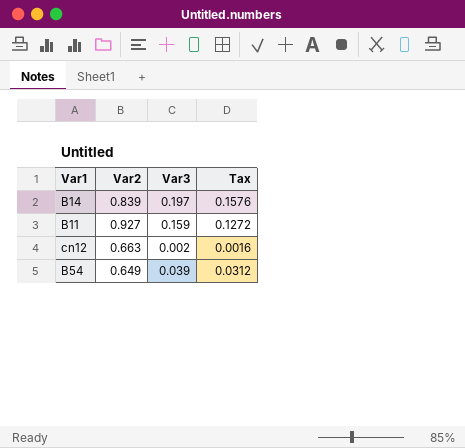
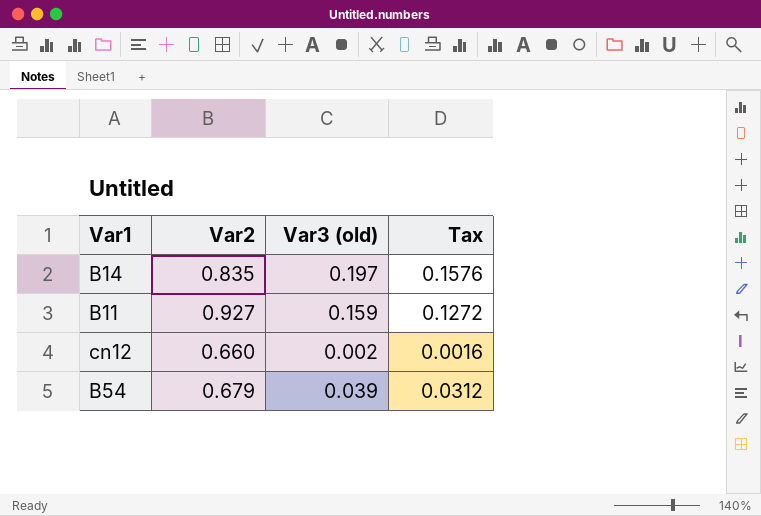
column name: Var3 -> Var3 (old)
B14 | Var2: 0.839 -> 0.835
cn12 | Var2: 0.663 -> 0.660
B54 | Var2: 0.649 -> 0.679

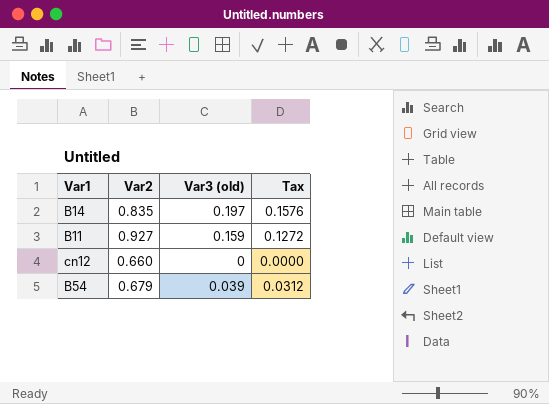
cn12 | Var3 (old): 0.002 -> 0
cn12 | Tax: 0.0016 -> 0.0000

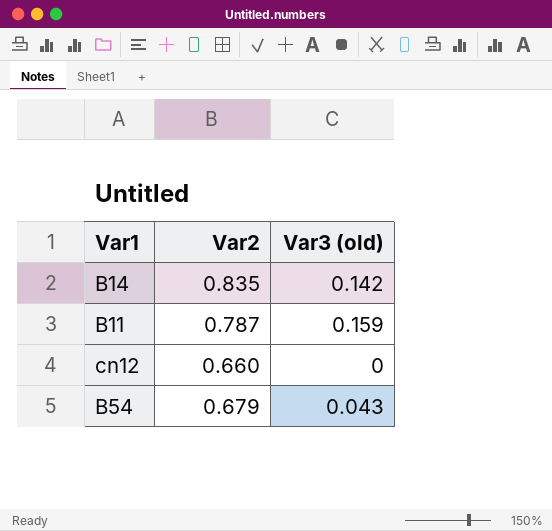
column Tax | formula: [Var3 (old)] * 0.8 -> none
B14 | Var3 (old): 0.197 -> 0.142
B11 | Var2: 0.927 -> 0.787
B54 | Var3 (old): 0.039 -> 0.043

